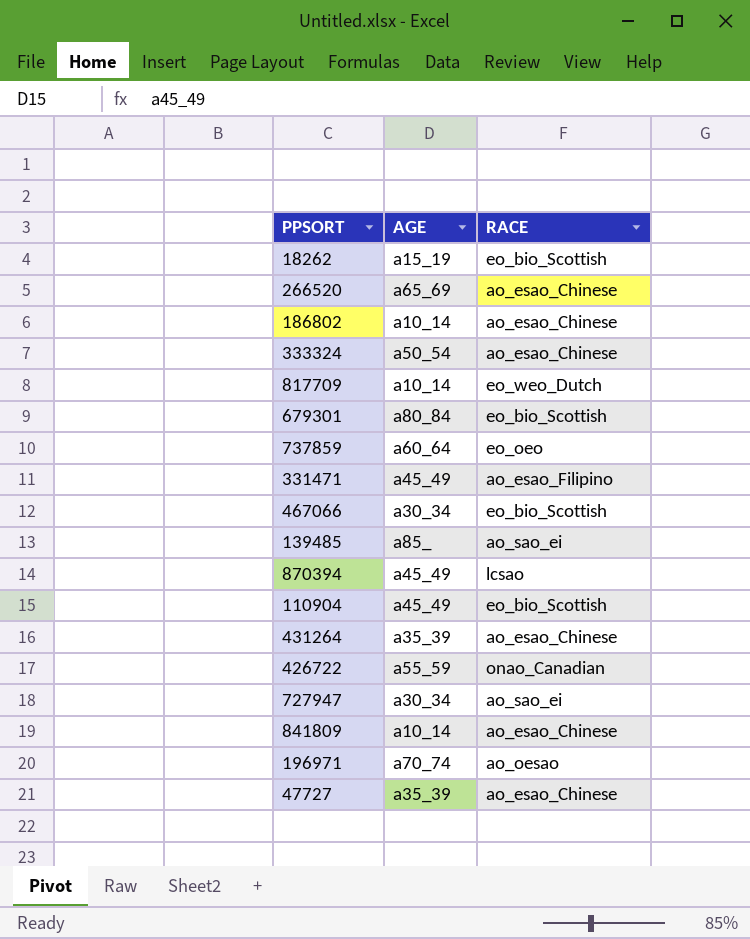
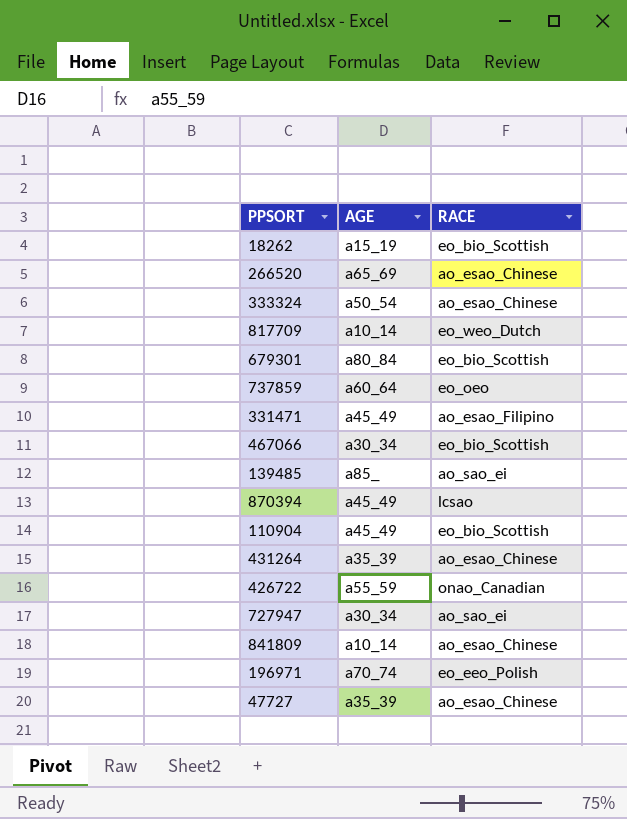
row 186802: a10_14 | ao_esao_Chinese -> none
196971 | RACE: ao_oesao -> eo_eeo_Polish

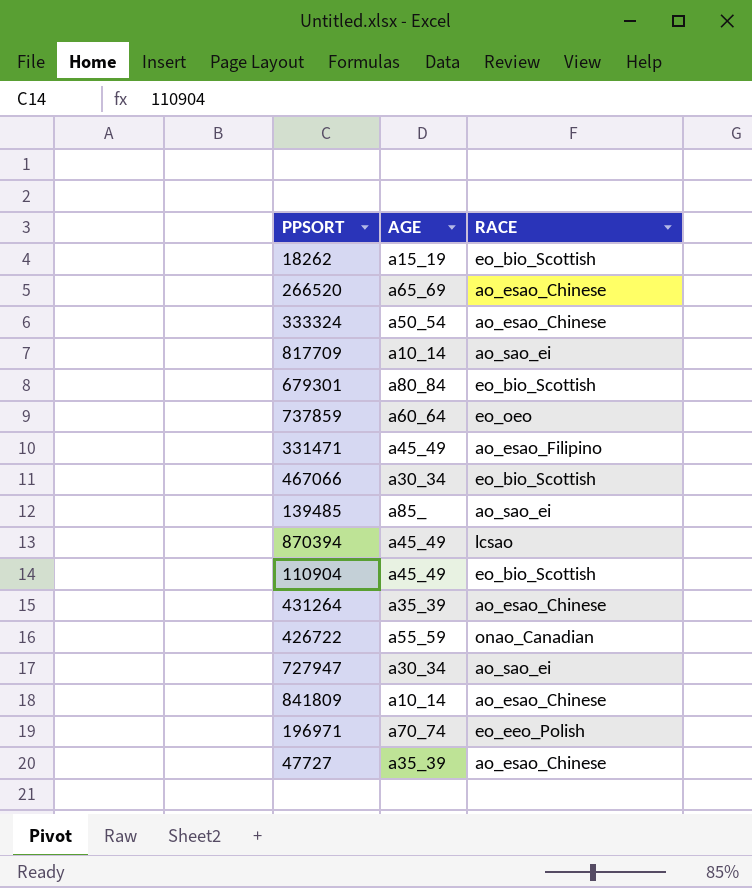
817709 | RACE: eo_weo_Dutch -> ao_sao_ei

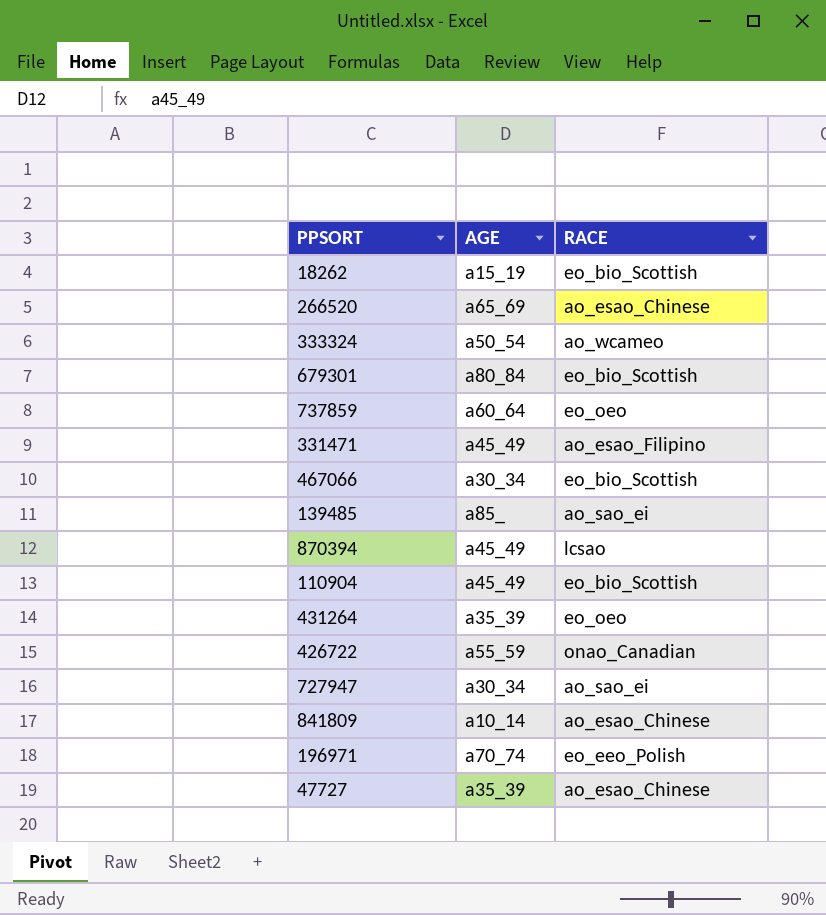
row 817709: a10_14 | ao_sao_ei -> none
333324 | RACE: ao_esao_Chinese -> ao_wcameo
431264 | RACE: ao_esao_Chinese -> eo_oeo

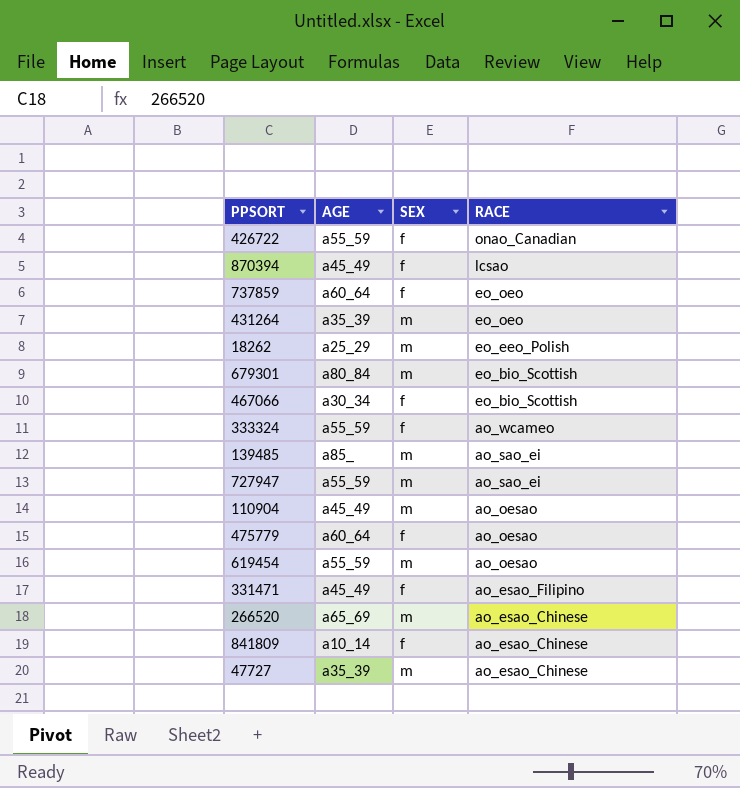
row order: none -> RACE descending
column SEX | position: none -> 3
row 196971: a70_74 | eo_eeo_Polish -> none
18262 | AGE: a15_19 -> a25_29
18262 | RACE: eo_bio_Scottish -> eo_eeo_Polish
333324 | AGE: a50_54 -> a55_59
727947 | AGE: a30_34 -> a55_59
110904 | RACE: eo_bio_Scottish -> ao_oesao
row 475779: none -> a60_64 | f | ao_oesao
row 619454: none -> a55_59 | m | ao_oesao

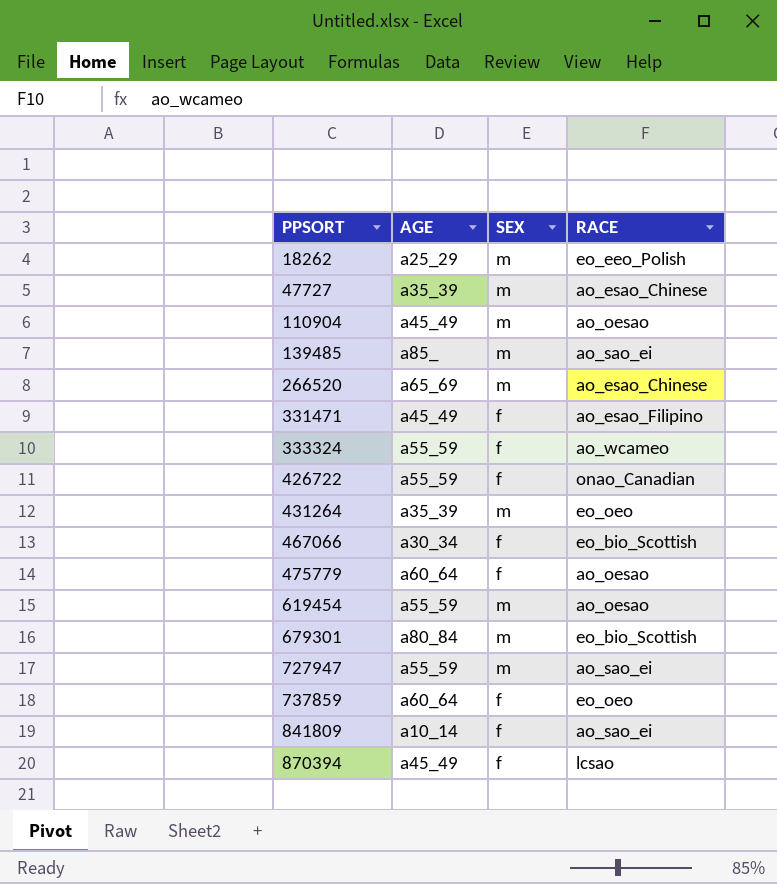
row order: RACE descending -> PPSORT ascending
841809 | RACE: ao_esao_Chinese -> ao_sao_ei

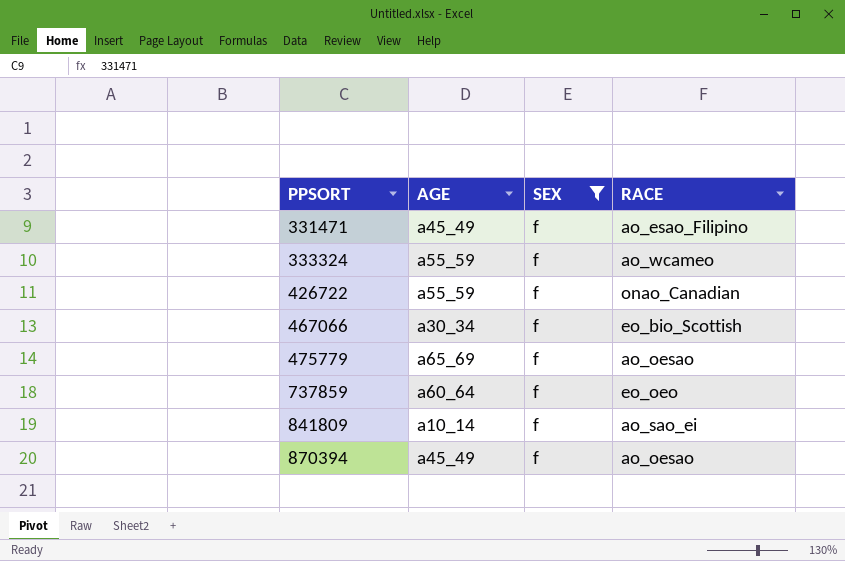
filter: none -> SEX = f
475779 | AGE: a60_64 -> a65_69
870394 | RACE: lcsao -> ao_oesao

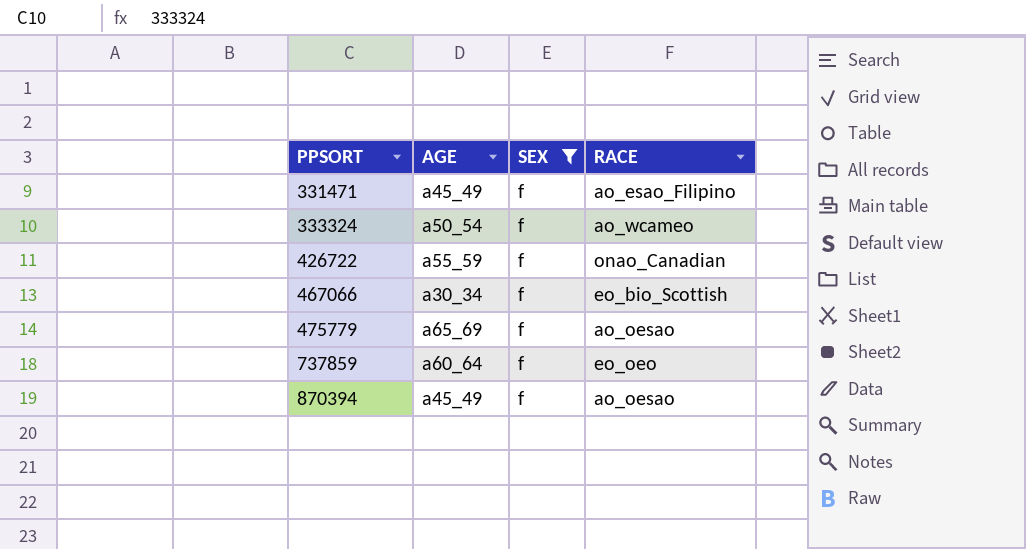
row 841809: a10_14 | f | ao_sao_ei -> none
333324 | AGE: a55_59 -> a50_54

